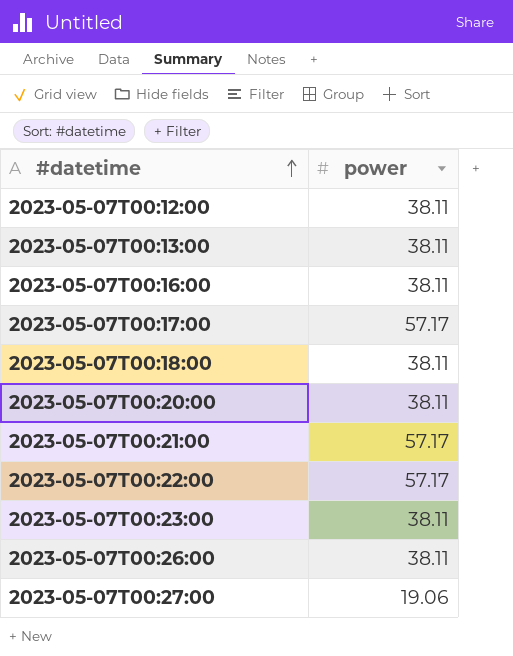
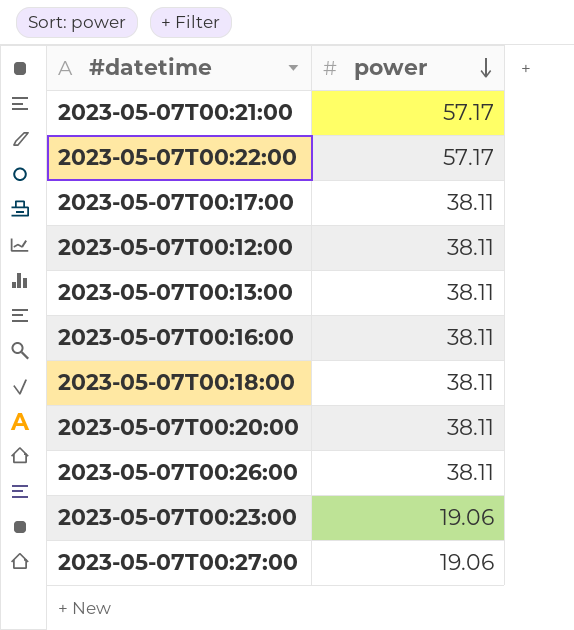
row order: #datetime ascending -> power descending
2023-05-07T00:17:00 | power: 57.17 -> 38.11
2023-05-07T00:23:00 | power: 38.11 -> 19.06

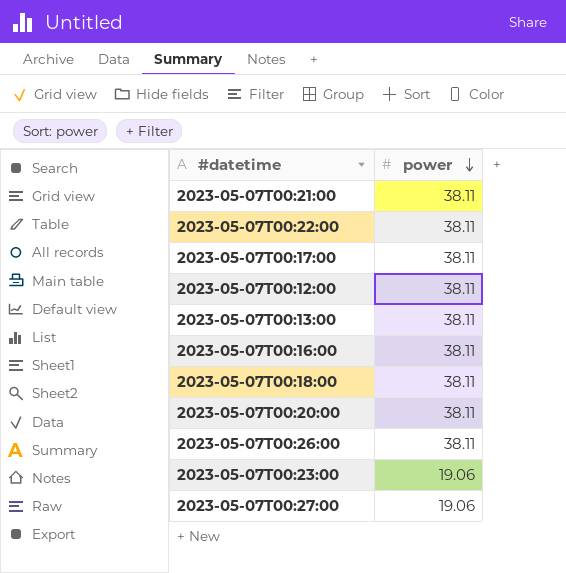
2023-05-07T00:21:00 | power: 57.17 -> 38.11
2023-05-07T00:22:00 | power: 57.17 -> 38.11

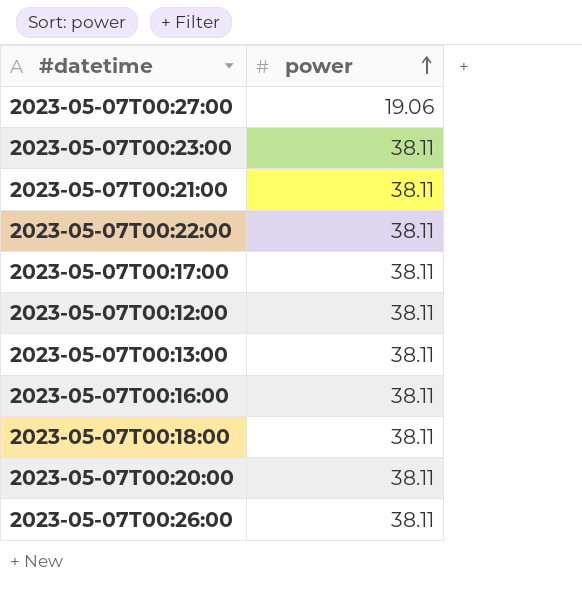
row order: power descending -> power ascending
2023-05-07T00:23:00 | power: 19.06 -> 38.11

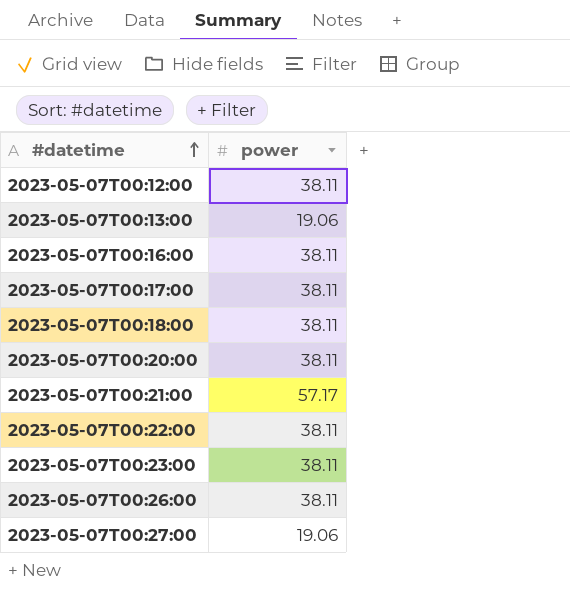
row order: power ascending -> #datetime ascending
2023-05-07T00:13:00 | power: 38.11 -> 19.06
2023-05-07T00:21:00 | power: 38.11 -> 57.17

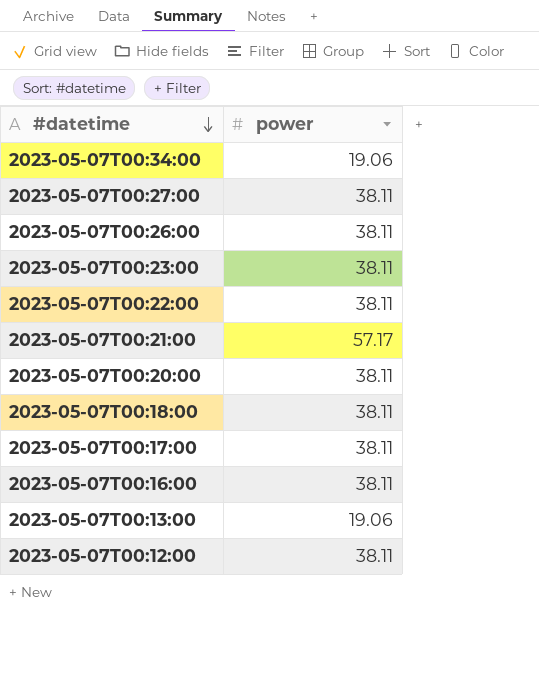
row order: #datetime ascending -> #datetime descending
row 2023-05-07T00:34:00: none -> 19.06
2023-05-07T00:27:00 | power: 19.06 -> 38.11

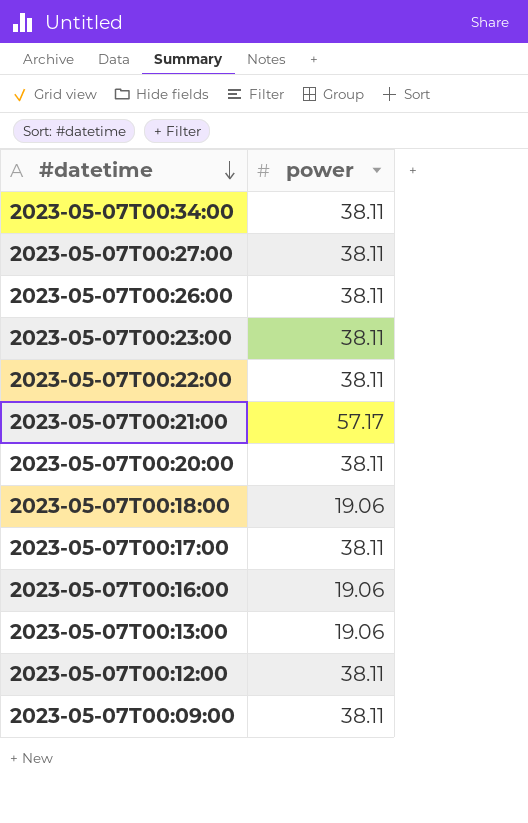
2023-05-07T00:34:00 | power: 19.06 -> 38.11
2023-05-07T00:18:00 | power: 38.11 -> 19.06
2023-05-07T00:16:00 | power: 38.11 -> 19.06
row 2023-05-07T00:09:00: none -> 38.11

